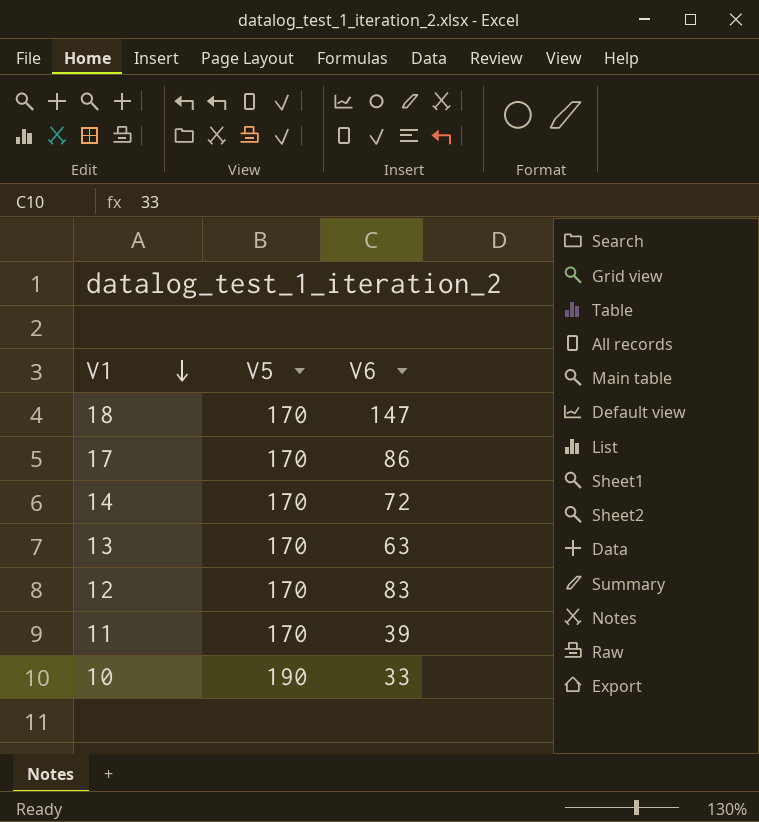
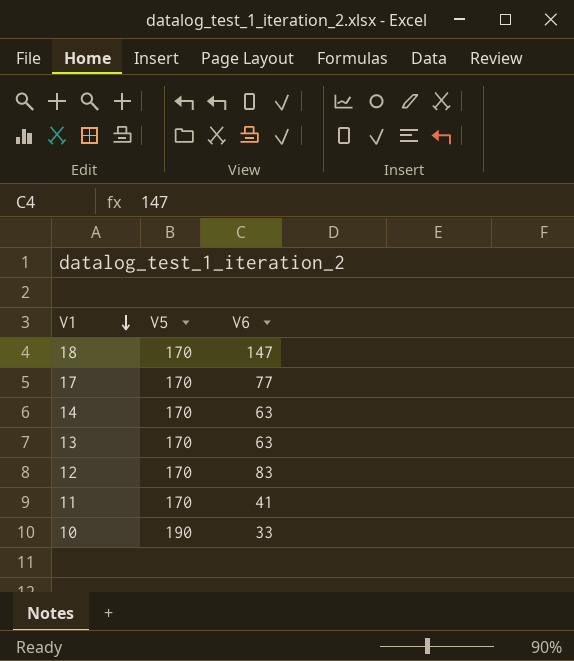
17 | V6: 86 -> 77
14 | V6: 72 -> 63
11 | V6: 39 -> 41

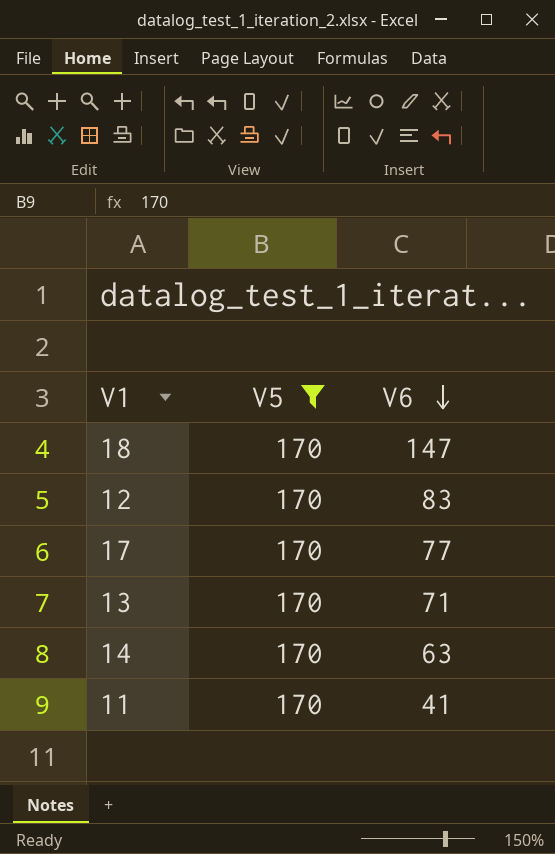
filter: none -> V5 = 170
row order: V1 descending -> V6 descending
13 | V6: 63 -> 71

